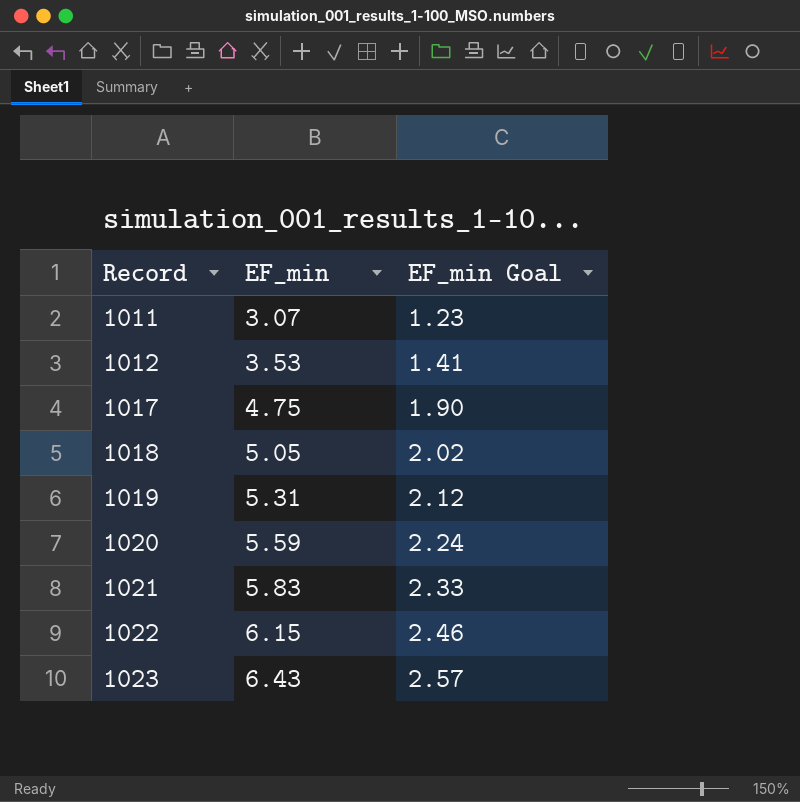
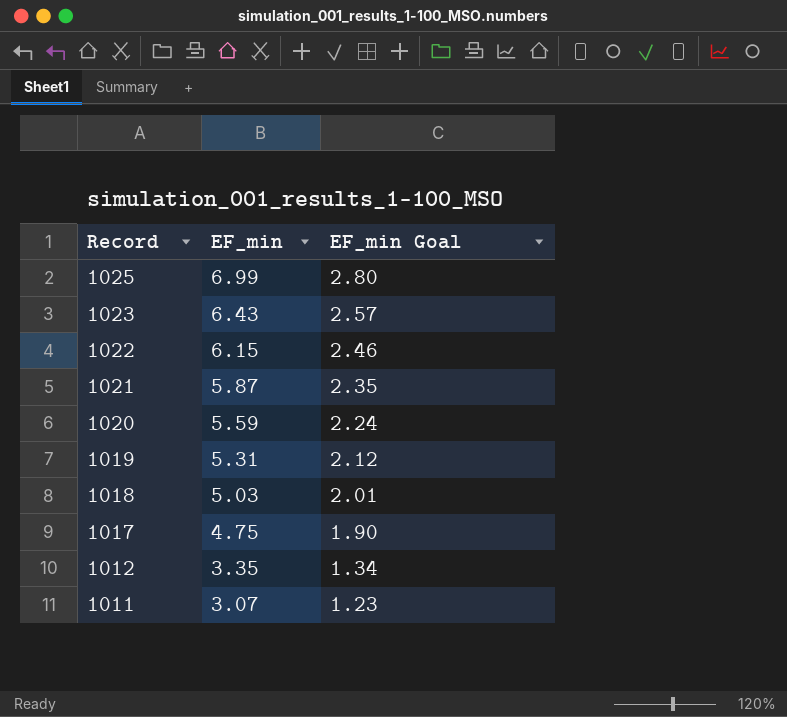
row order: Record ascending -> Record descending
row 1025: none -> 6.99 | 2.80
1021 | EF_min: 5.83 -> 5.87
1021 | EF_min Goal: 2.33 -> 2.35
1018 | EF_min: 5.05 -> 5.03
1018 | EF_min Goal: 2.02 -> 2.01
1012 | EF_min: 3.53 -> 3.35
1012 | EF_min Goal: 1.41 -> 1.34

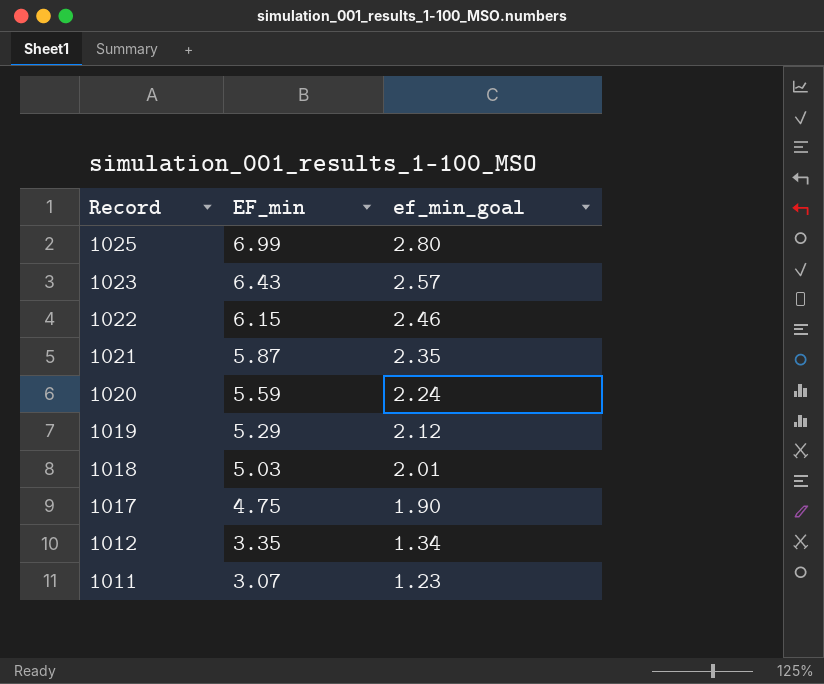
column name: EF_min Goal -> ef_min_goal
1019 | EF_min: 5.31 -> 5.29

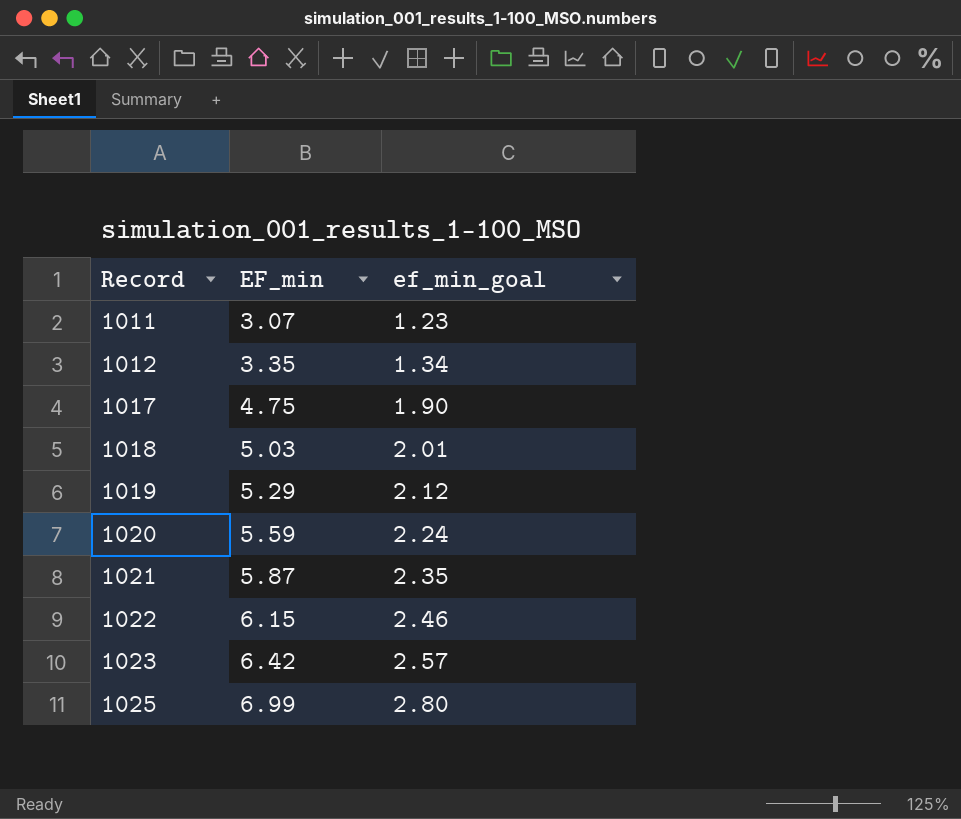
row order: Record descending -> Record ascending
1023 | EF_min: 6.43 -> 6.42

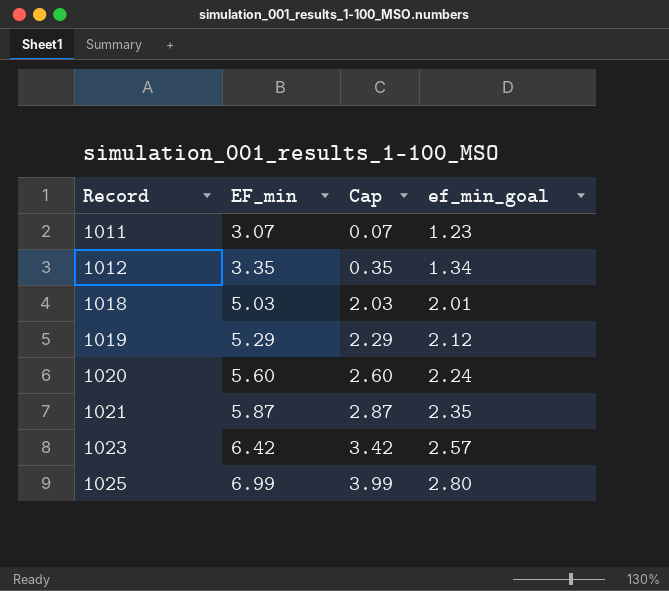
column Cap | formula: none -> [EF_min] - 3
row 1017: 4.75 | 1.90 -> none
row 1022: 6.15 | 2.46 -> none
1020 | EF_min: 5.59 -> 5.60

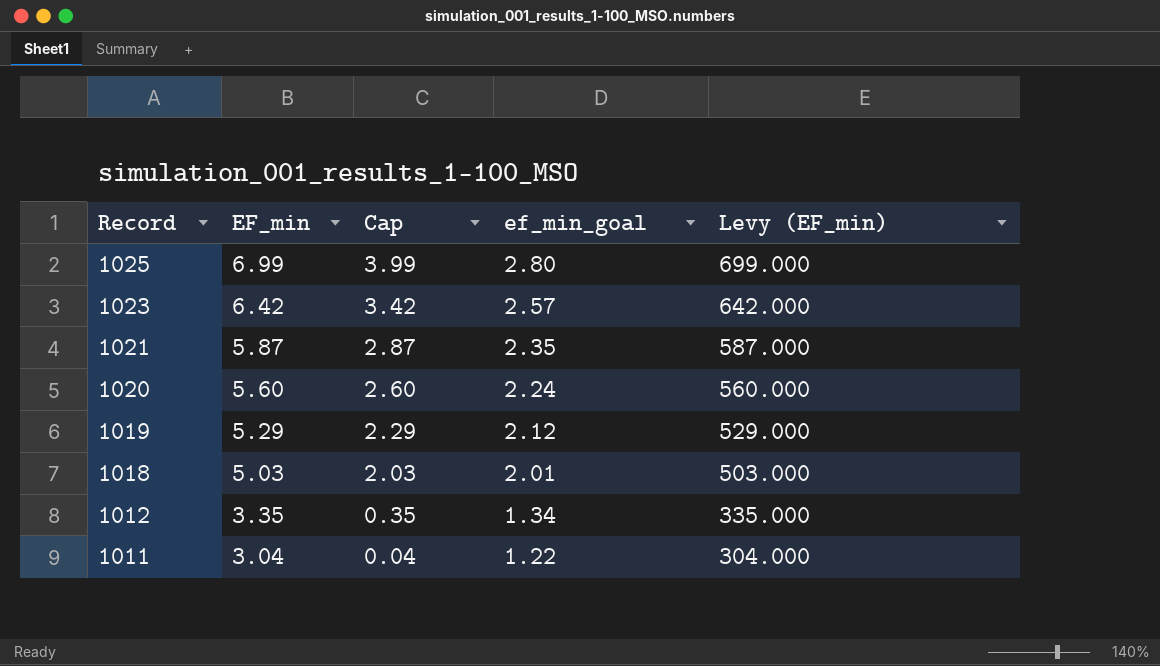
row order: Record ascending -> Record descending
column Levy (EF_min) | formula: none -> [EF_min] * 100
1011 | EF_min: 3.07 -> 3.04
1011 | Cap: 0.07 -> 0.04
1011 | ef_min_goal: 1.23 -> 1.22

